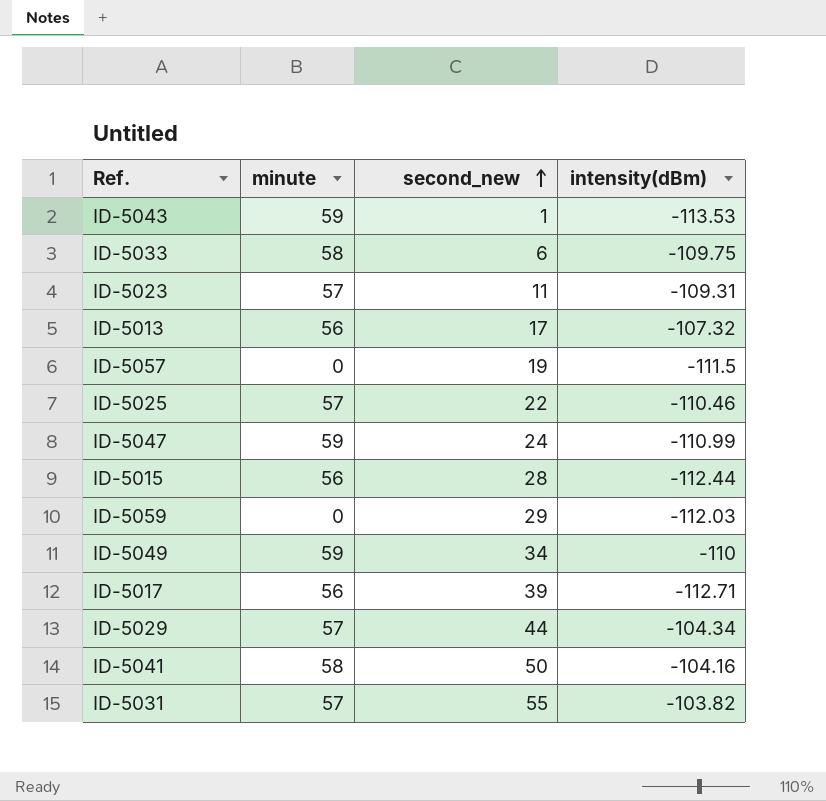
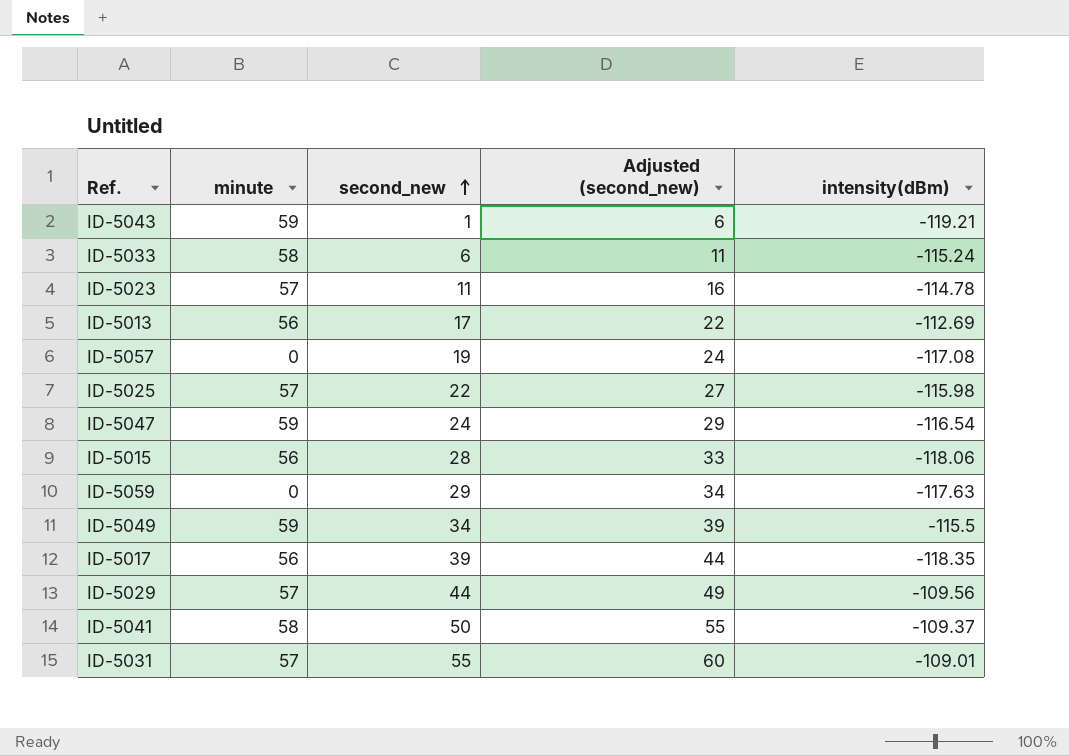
column Adjusted (second_new) | formula: none -> [second_new] + 5
ID-5043 | intensity(dBm): -113.53 -> -119.21
ID-5033 | intensity(dBm): -109.75 -> -115.24
ID-5023 | intensity(dBm): -109.31 -> -114.78
ID-5013 | intensity(dBm): -107.32 -> -112.69
ID-5057 | intensity(dBm): -111.5 -> -117.08
ID-5025 | intensity(dBm): -110.46 -> -115.98
ID-5047 | intensity(dBm): -110.99 -> -116.54
ID-5015 | intensity(dBm): -112.44 -> -118.06
ID-5059 | intensity(dBm): -112.03 -> -117.63
ID-5049 | intensity(dBm): -110 -> -115.5
ID-5017 | intensity(dBm): -112.71 -> -118.35
ID-5029 | intensity(dBm): -104.34 -> -109.56
ID-5041 | intensity(dBm): -104.16 -> -109.37
ID-5031 | intensity(dBm): -103.82 -> -109.01

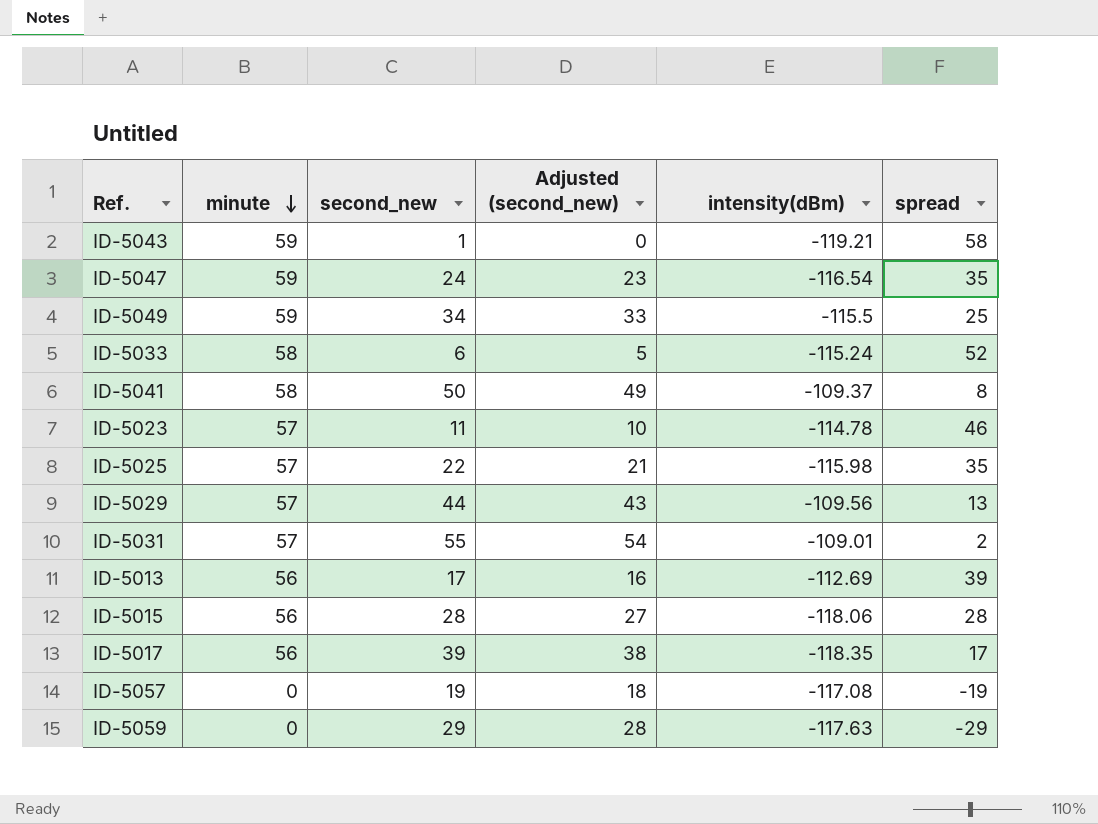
row order: second_new ascending -> minute descending
column Adjusted (second_new) | formula: [second_new] + 5 -> [second_new] - 1
column spread | formula: none -> [minute] - [second_new]

